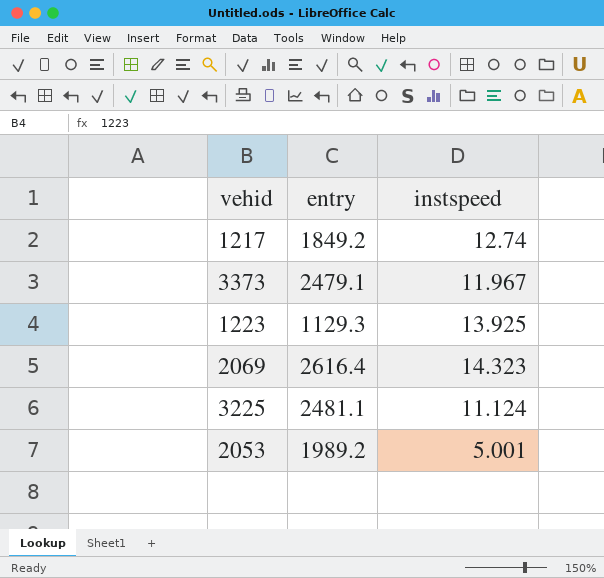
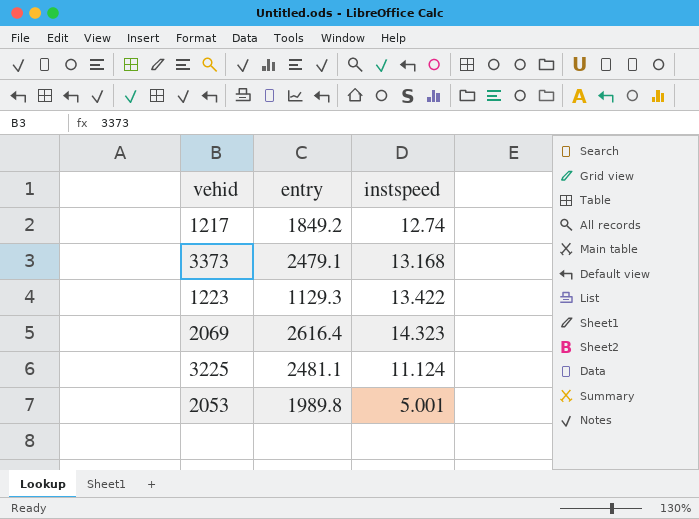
3373 | instspeed: 11.967 -> 13.168
1223 | instspeed: 13.925 -> 13.422
2053 | entry: 1989.2 -> 1989.8

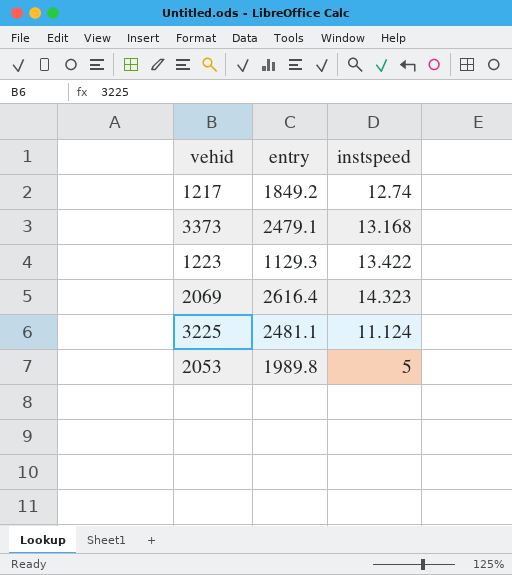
2053 | instspeed: 5.001 -> 5

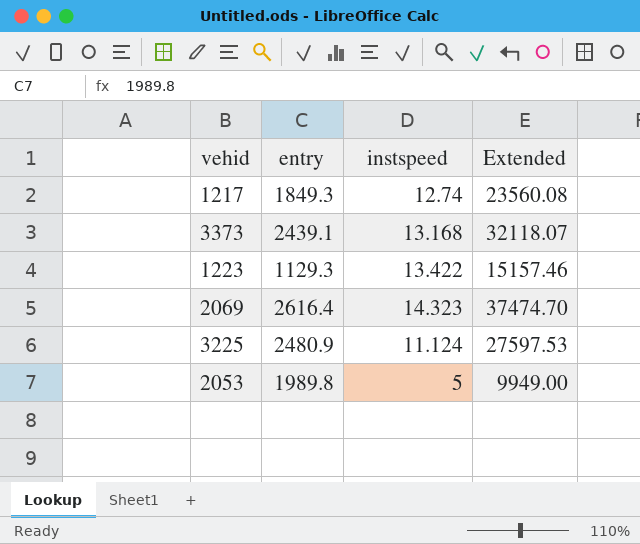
column Extended | formula: none -> [entry] * [instspeed]
1217 | entry: 1849.2 -> 1849.3
3373 | entry: 2479.1 -> 2439.1
3225 | entry: 2481.1 -> 2480.9

